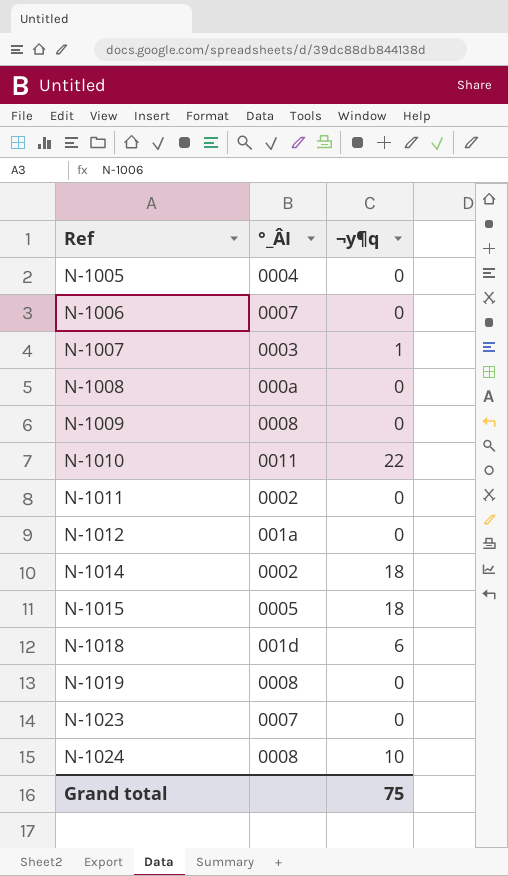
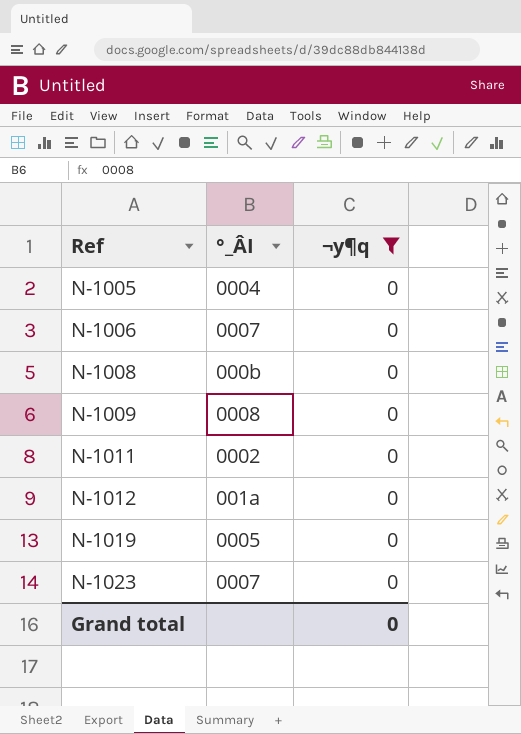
filter: none -> ¬y¶q = 0
N-1008 | °_ÂI: 000a -> 000b
N-1019 | °_ÂI: 0008 -> 0005
Grand total | ¬y¶q: 75 -> 0

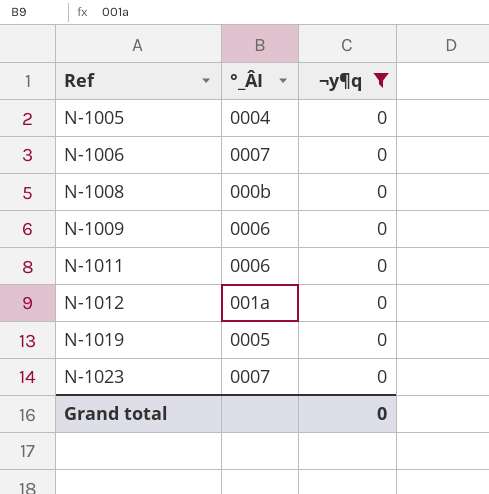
N-1009 | °_ÂI: 0008 -> 0006
N-1011 | °_ÂI: 0002 -> 0006

